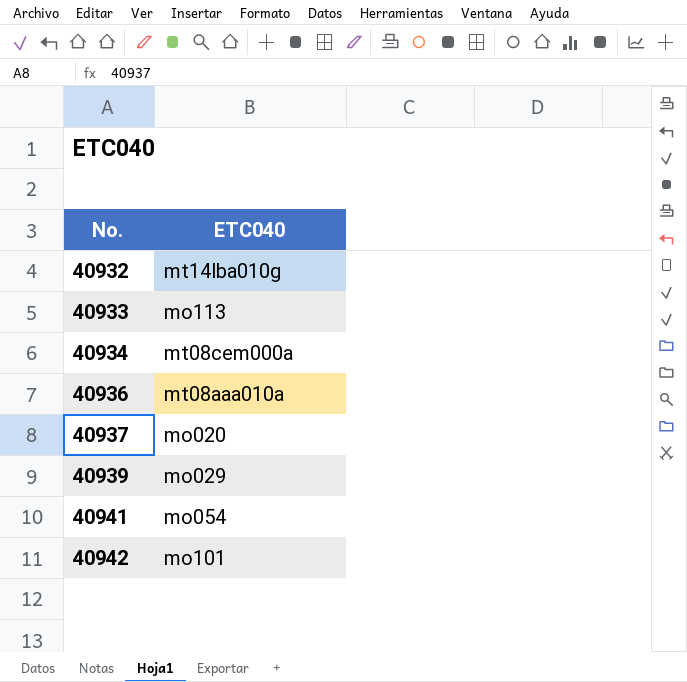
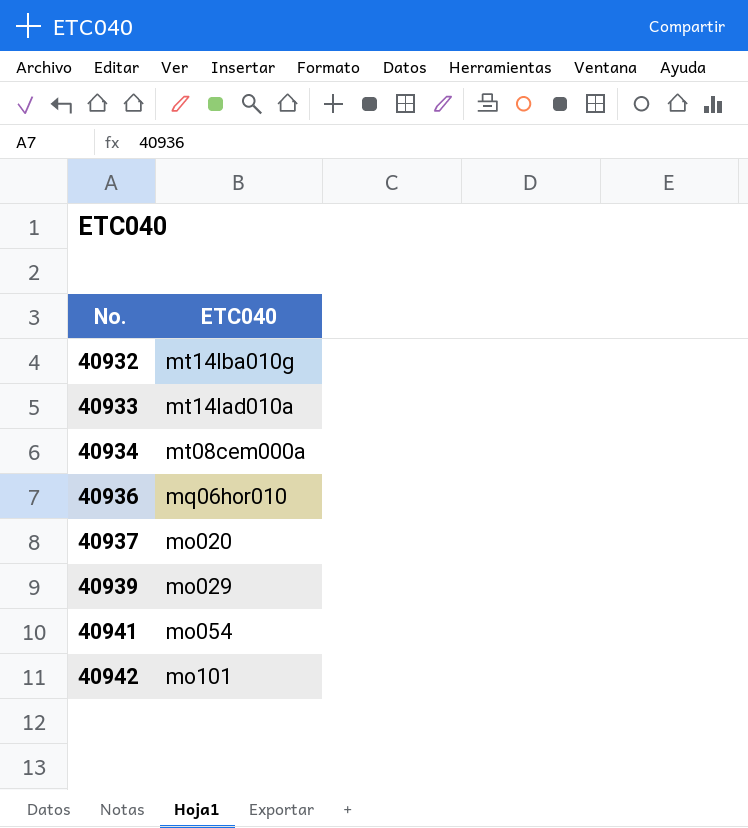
40933 | ETC040: mo113 -> mt14lad010a
40936 | ETC040: mt08aaa010a -> mq06hor010

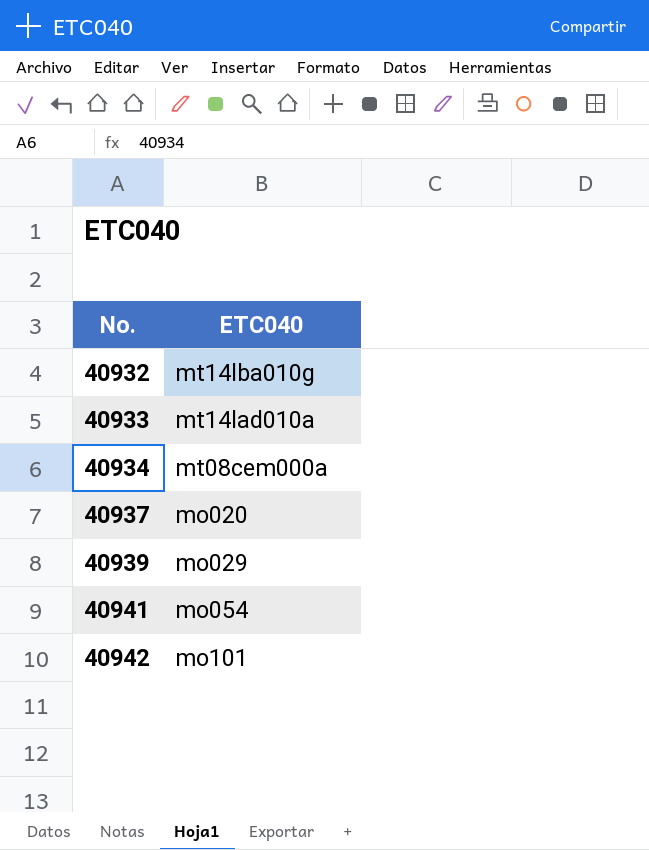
row 40936: mq06hor010 -> none

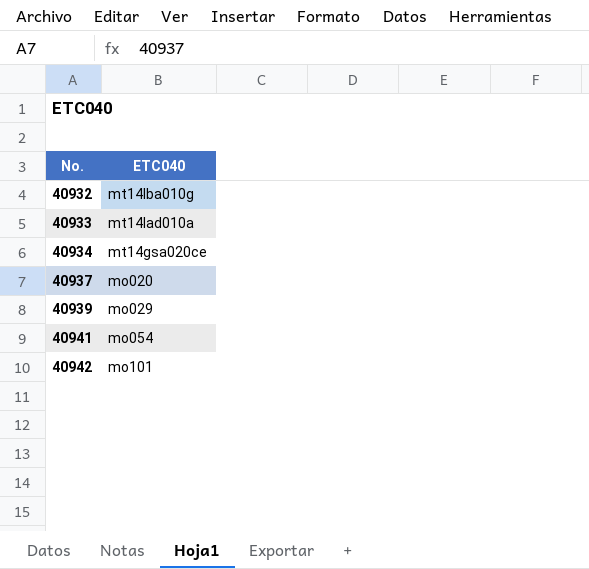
40934 | ETC040: mt08cem000a -> mt14gsa020ce

